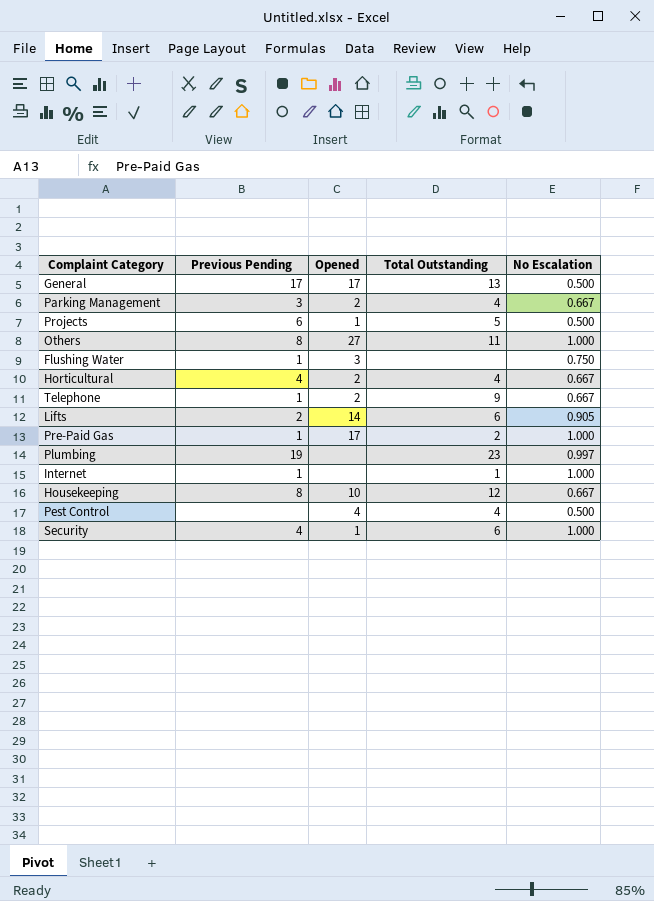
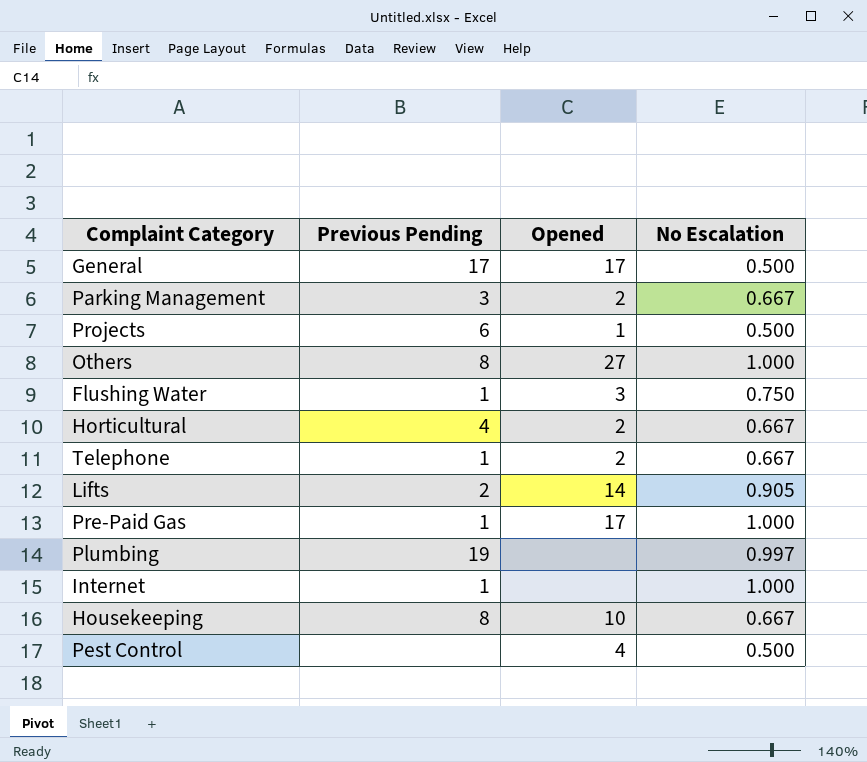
column Total Outstanding | position: 4 -> none
row Security: 4 | 1 | 6 | 1.000 -> none

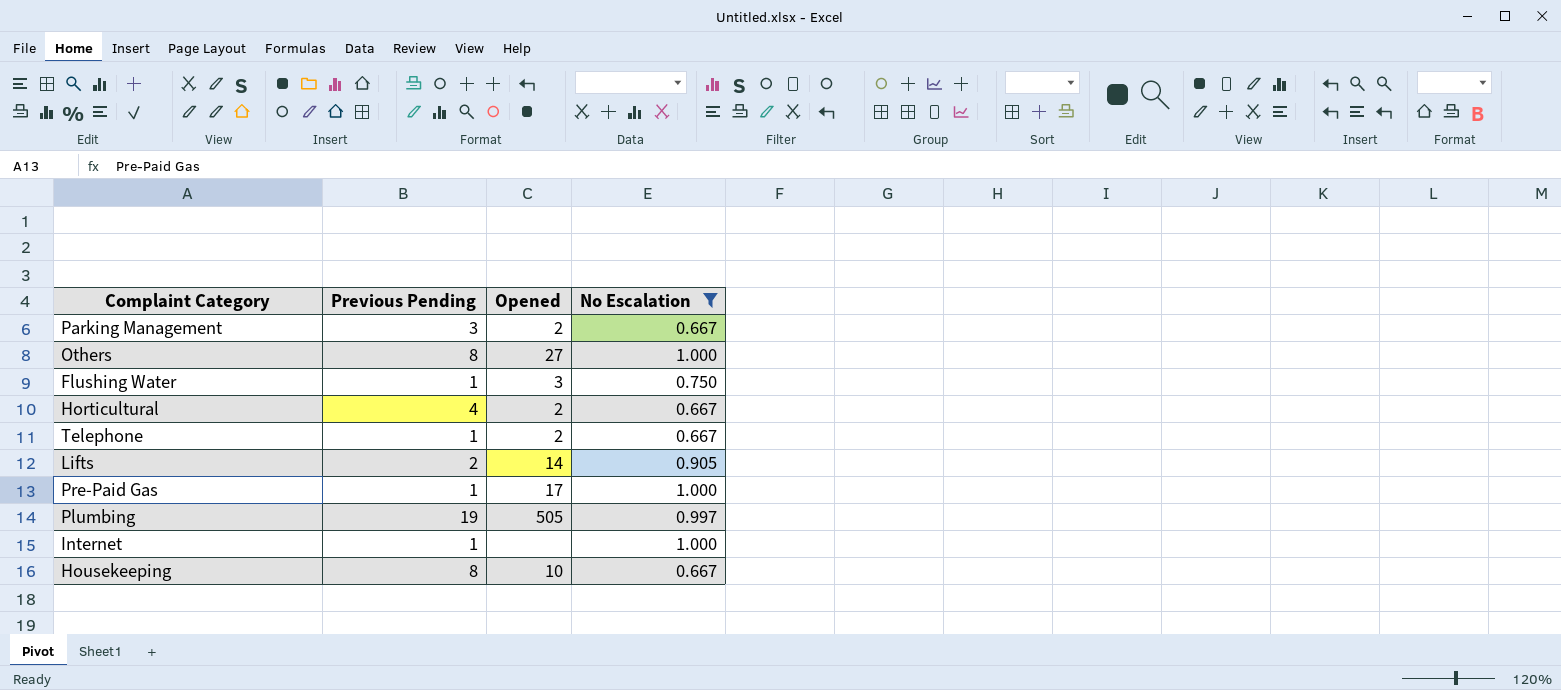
filter: none -> No Escalation != 0.500
Plumbing | Opened: none -> 505

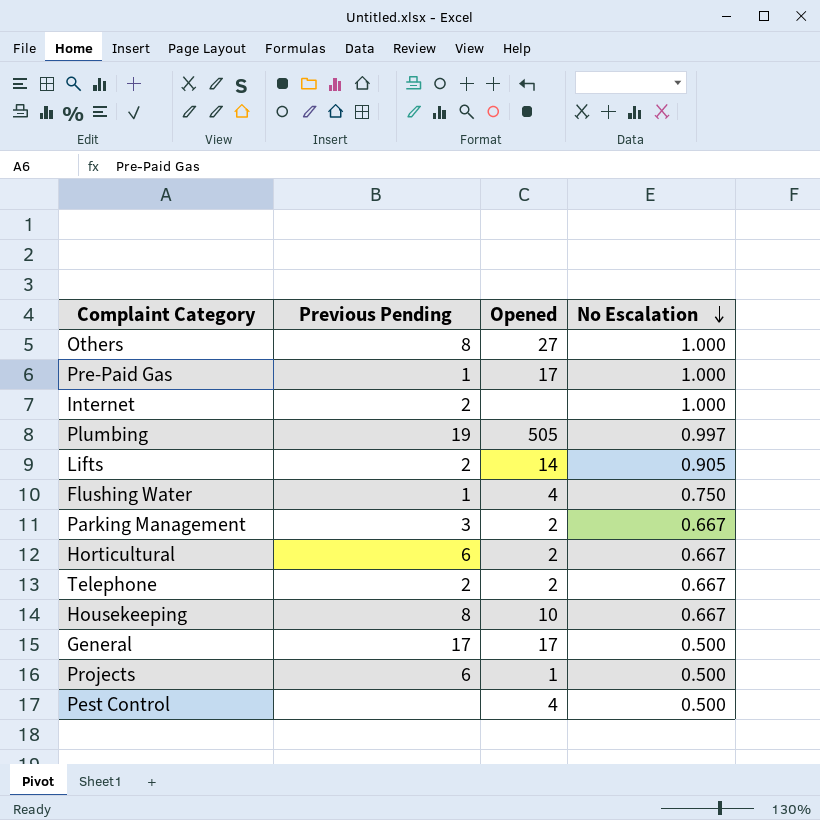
filter: No Escalation != 0.500 -> none
row order: none -> No Escalation descending
Internet | Previous Pending: 1 -> 2
Flushing Water | Opened: 3 -> 4
Horticultural | Previous Pending: 4 -> 6
Telephone | Previous Pending: 1 -> 2

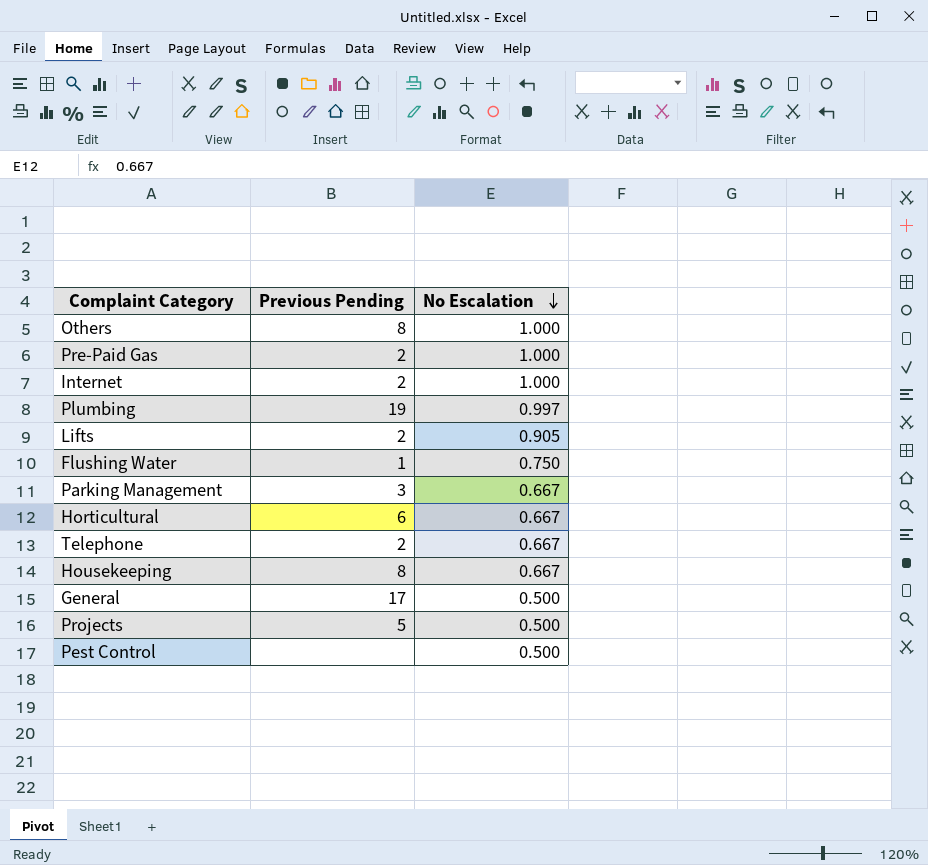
column Opened | position: 3 -> none
Pre-Paid Gas | Previous Pending: 1 -> 2
Projects | Previous Pending: 6 -> 5

